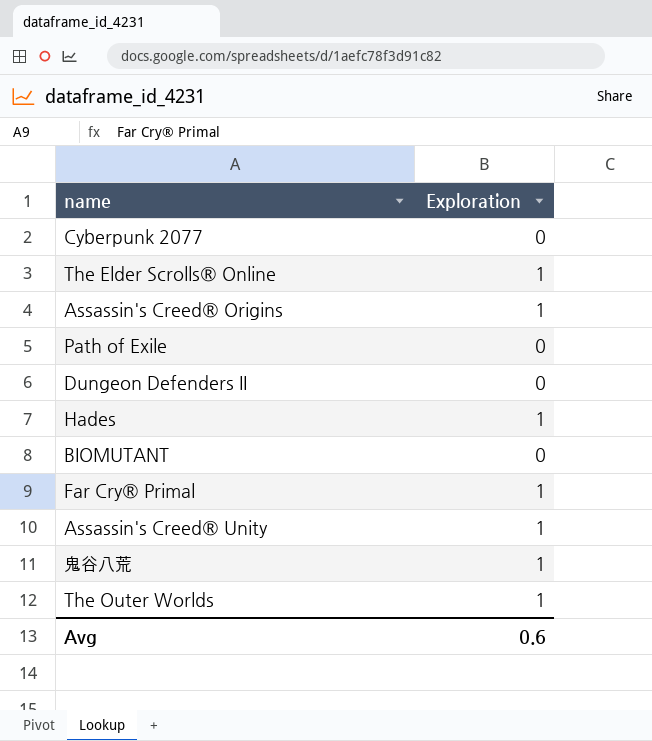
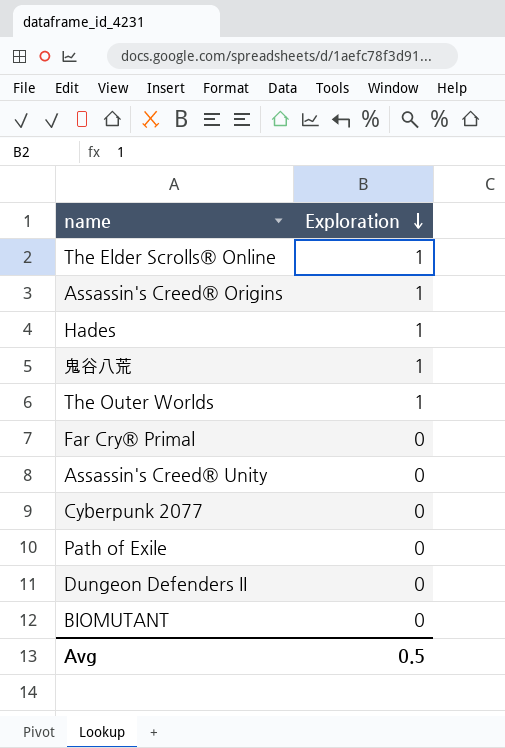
row order: none -> Exploration descending
Far Cry® Primal | Exploration: 1 -> 0
Assassin's Creed® Unity | Exploration: 1 -> 0
Avg | Exploration: 0.6 -> 0.5

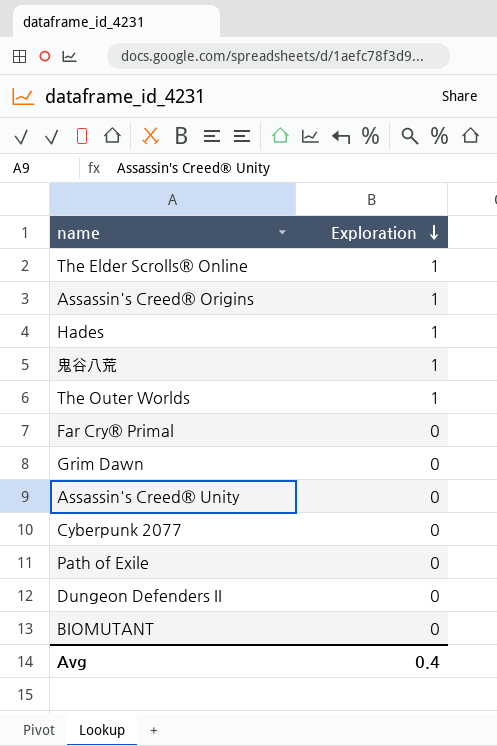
row Grim Dawn: none -> 0
Avg | Exploration: 0.5 -> 0.4

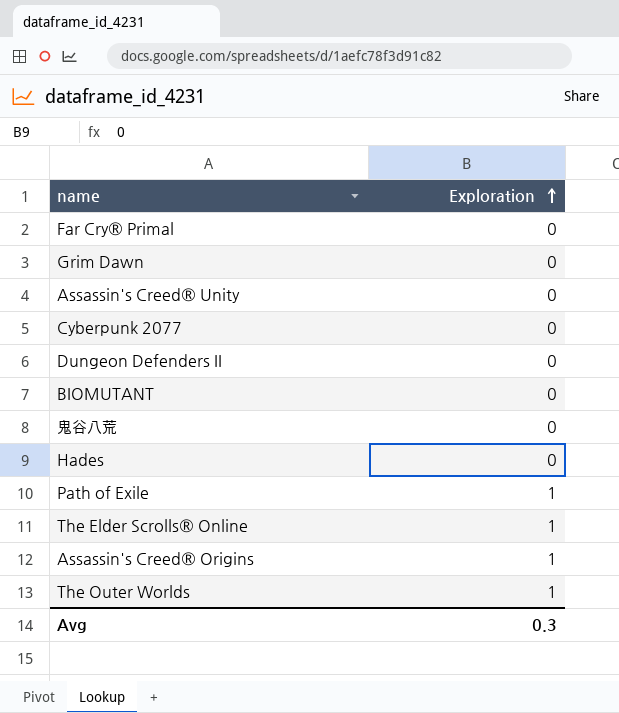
row order: Exploration descending -> Exploration ascending
鬼谷八荒 | Exploration: 1 -> 0
Hades | Exploration: 1 -> 0
Path of Exile | Exploration: 0 -> 1
Avg | Exploration: 0.4 -> 0.3

